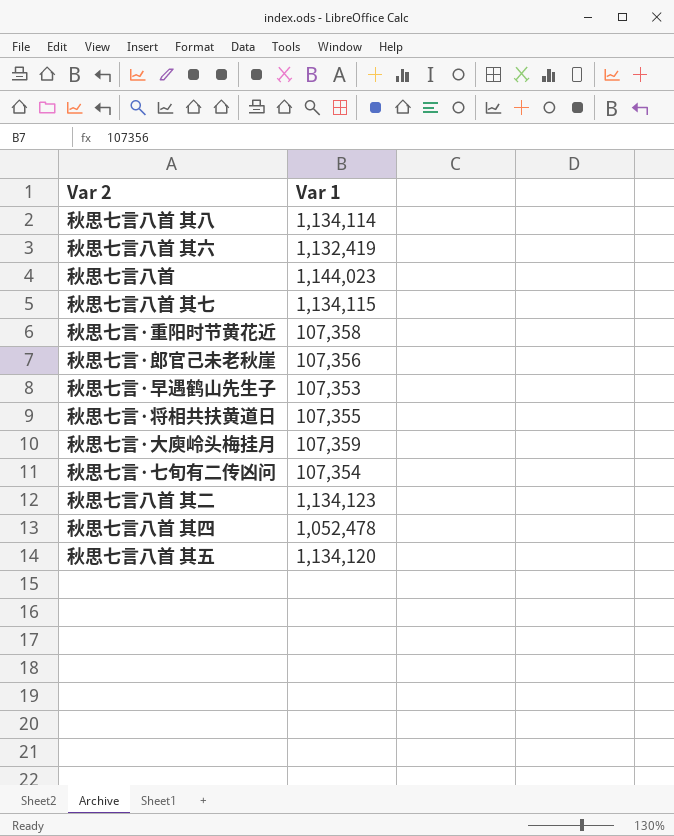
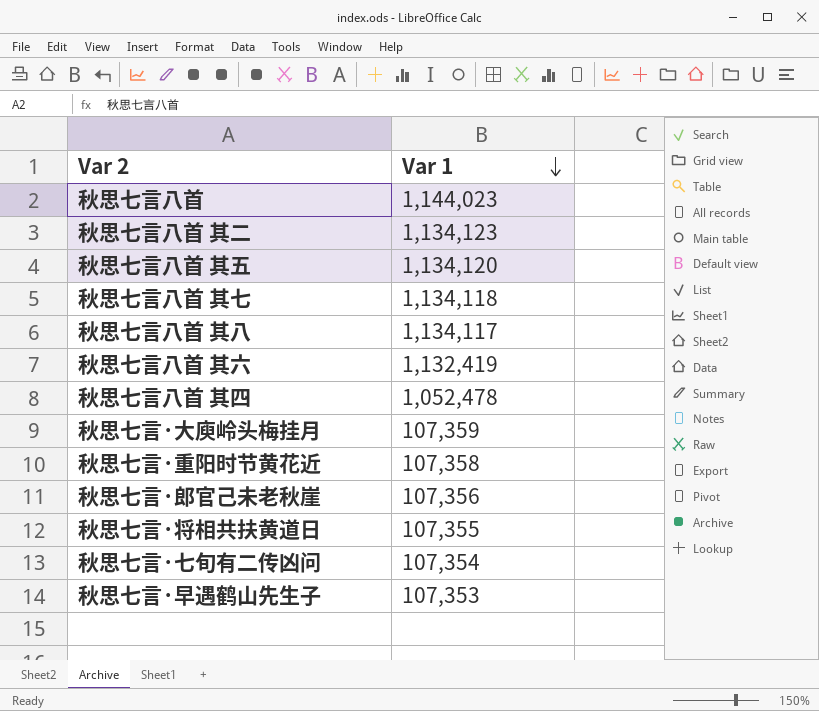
row order: none -> Var 1 descending
秋思七言八首 其七 | Var 1: 1,134,115 -> 1,134,118
秋思七言八首 其八 | Var 1: 1,134,114 -> 1,134,117

